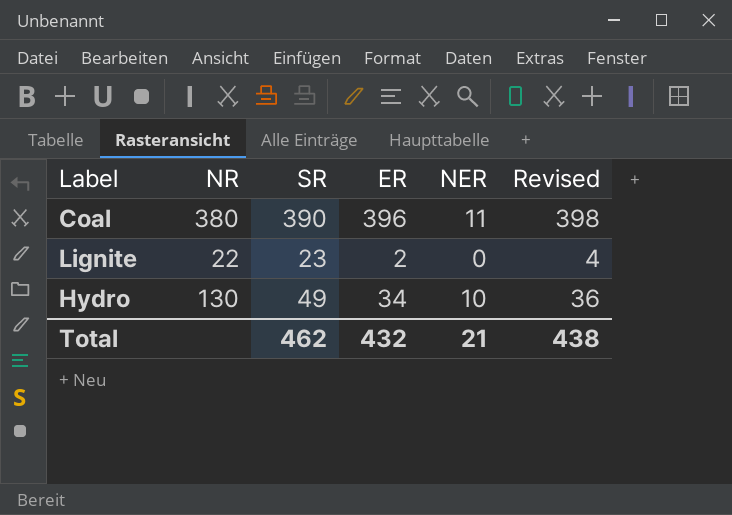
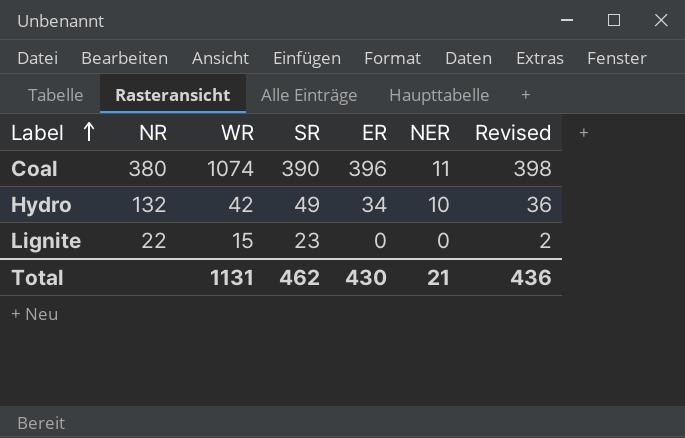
row order: none -> Label ascending
column WR | position: none -> 3
Hydro | NR: 130 -> 132
Lignite | ER: 2 -> 0
Lignite | Revised: 4 -> 2
Total | ER: 432 -> 430
Total | Revised: 438 -> 436

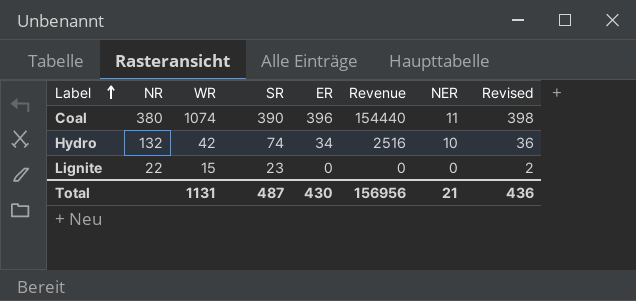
column Revenue | formula: none -> [SR] * [ER]
Hydro | SR: 49 -> 74
Total | SR: 462 -> 487

